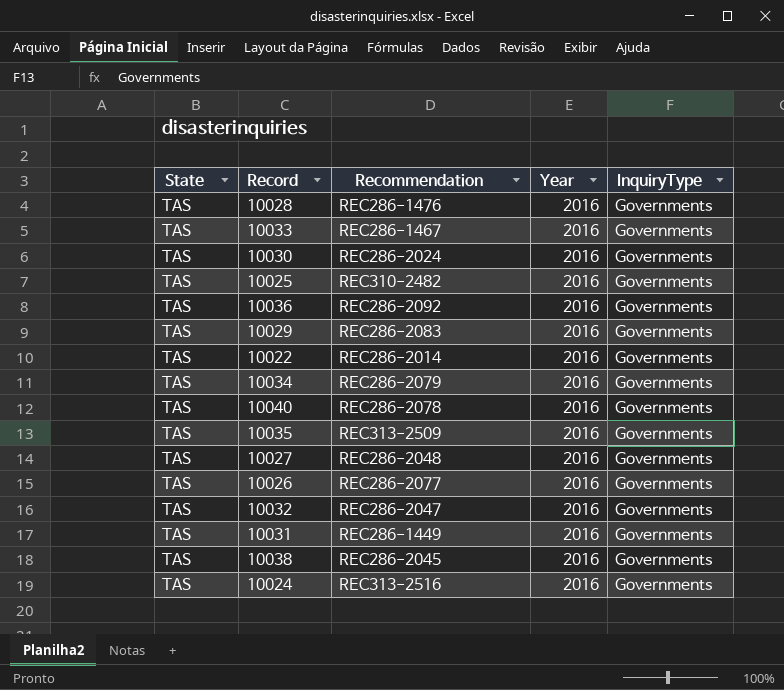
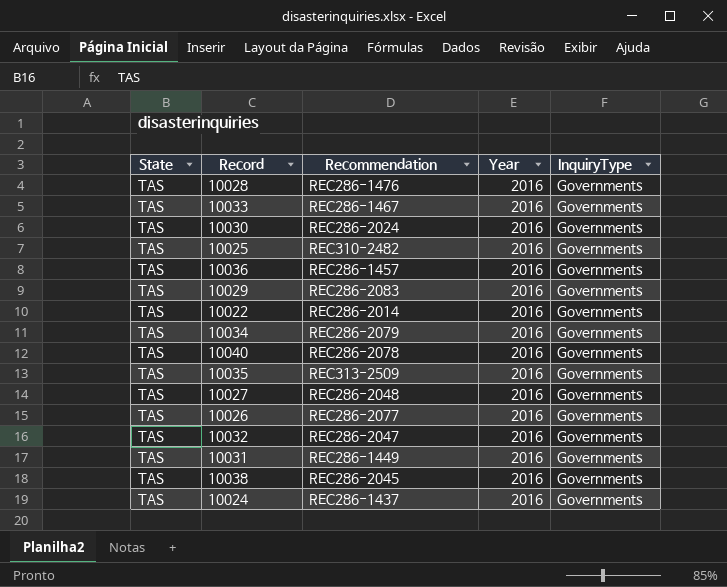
10036 | Recommendation: REC286-2092 -> REC286-1457
10024 | Recommendation: REC313-2516 -> REC286-1437

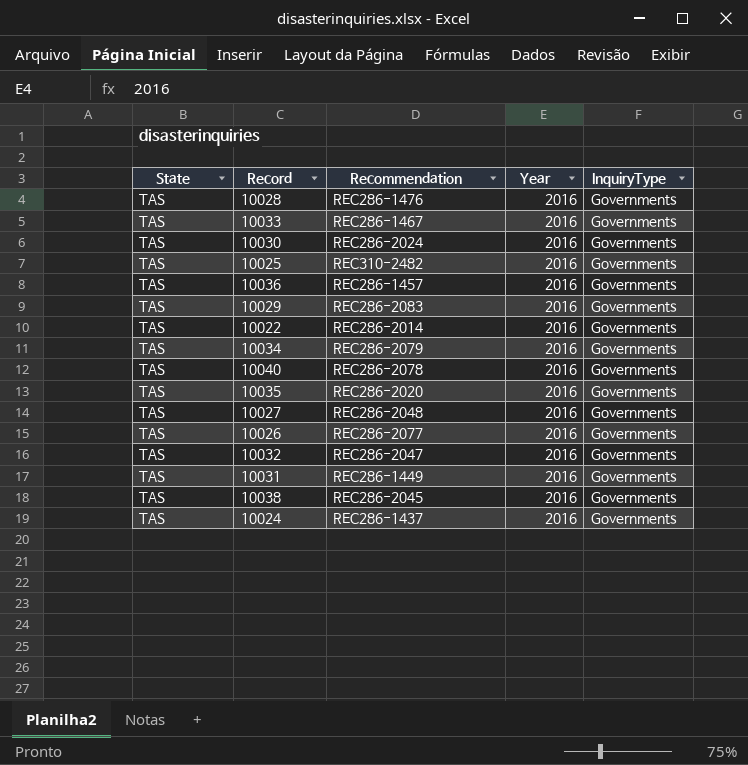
10035 | Recommendation: REC313-2509 -> REC286-2020

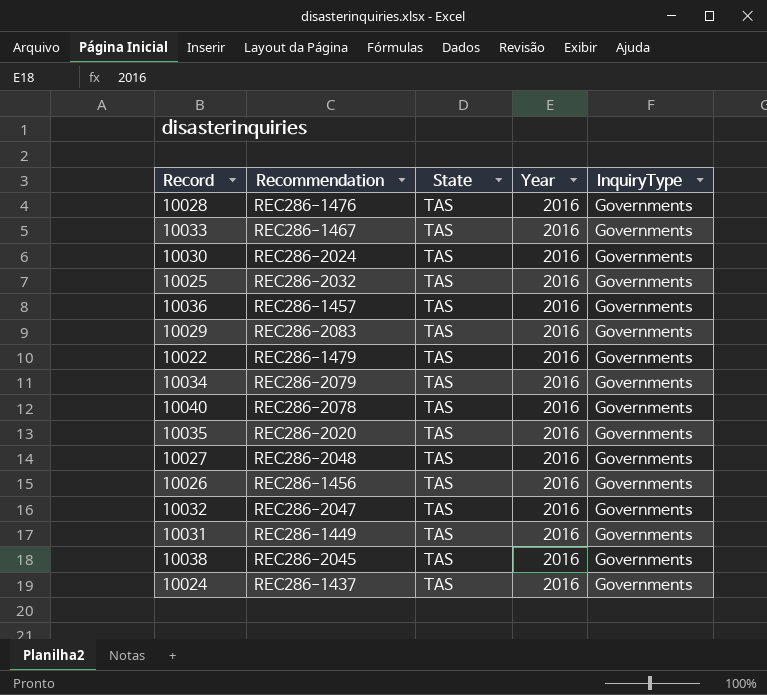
column State | position: 1 -> 3
10025 | Recommendation: REC310-2482 -> REC286-2032
10022 | Recommendation: REC286-2014 -> REC286-1479
10026 | Recommendation: REC286-2077 -> REC286-1456

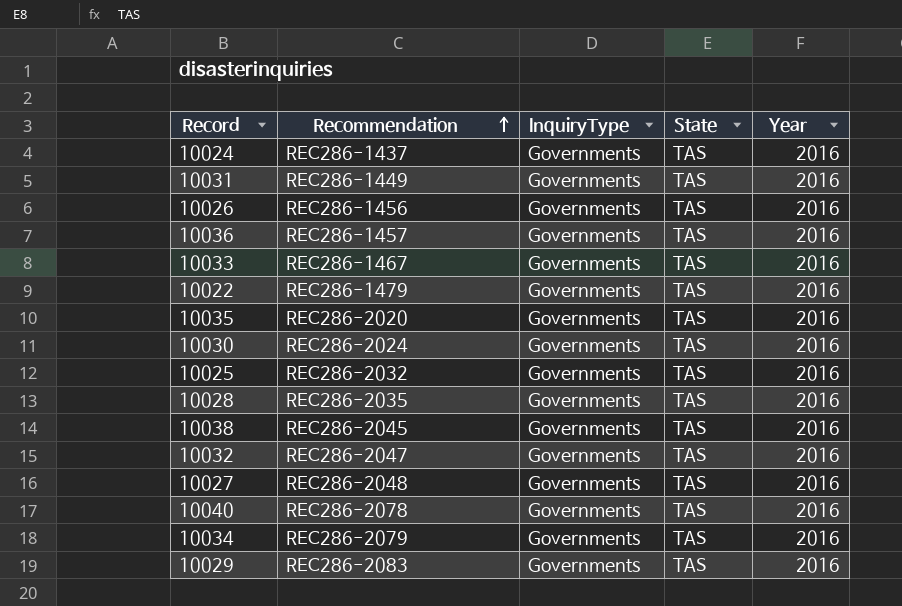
row order: none -> Recommendation ascending
column InquiryType | position: 5 -> 3
10028 | Recommendation: REC286-1476 -> REC286-2035

